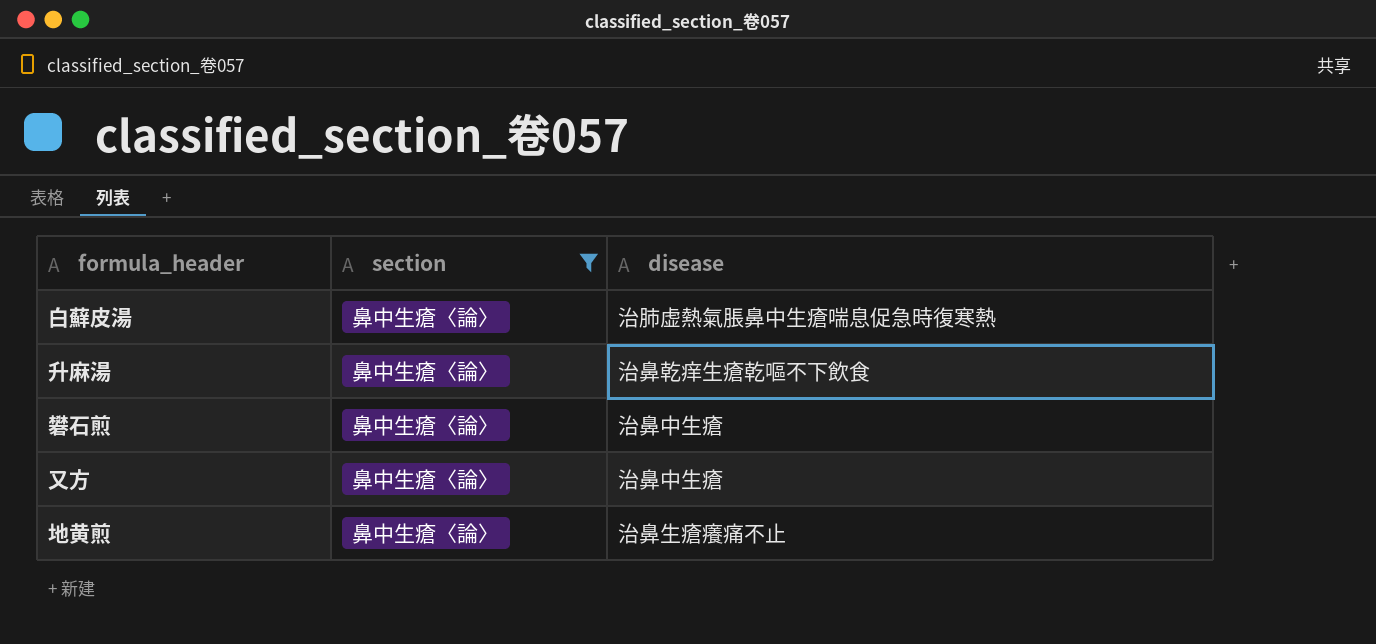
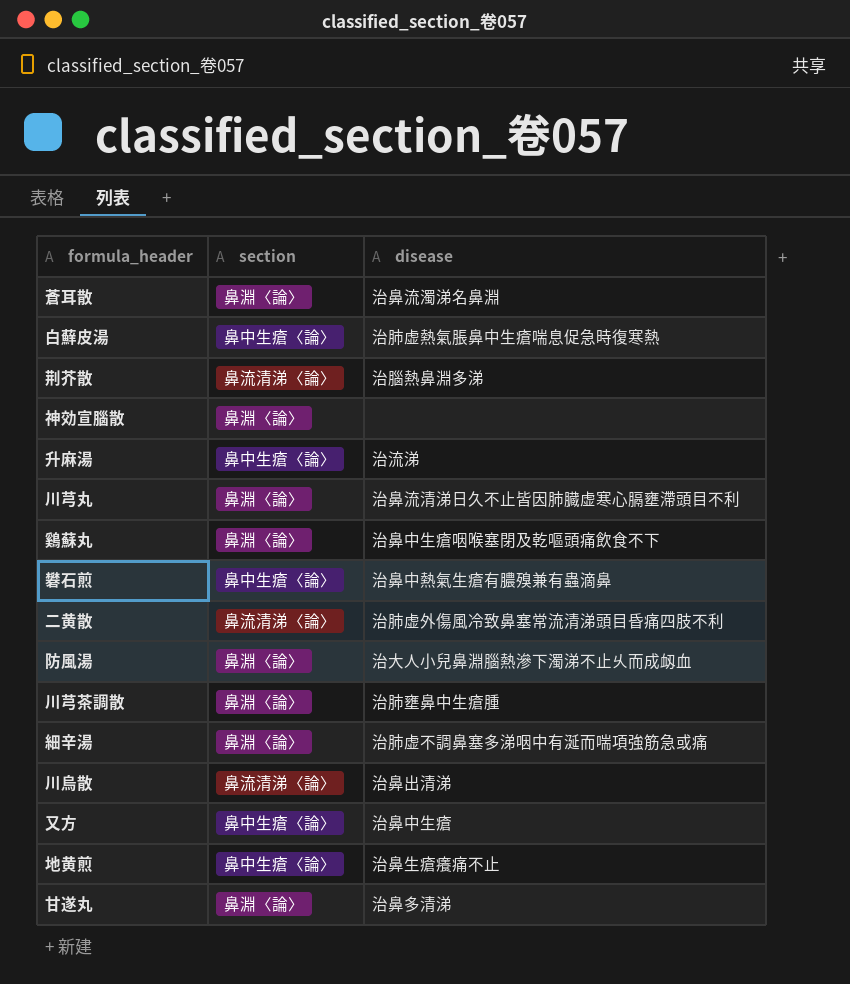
filter: section = 鼻中生瘡〈論〉 -> none
升麻湯 | disease: 治鼻乾痒生瘡乾嘔不下飲食 -> 治流涕
礬石煎 | disease: 治鼻中生瘡 -> 治鼻中熱氣生瘡有膿殠兼有蟲滴鼻

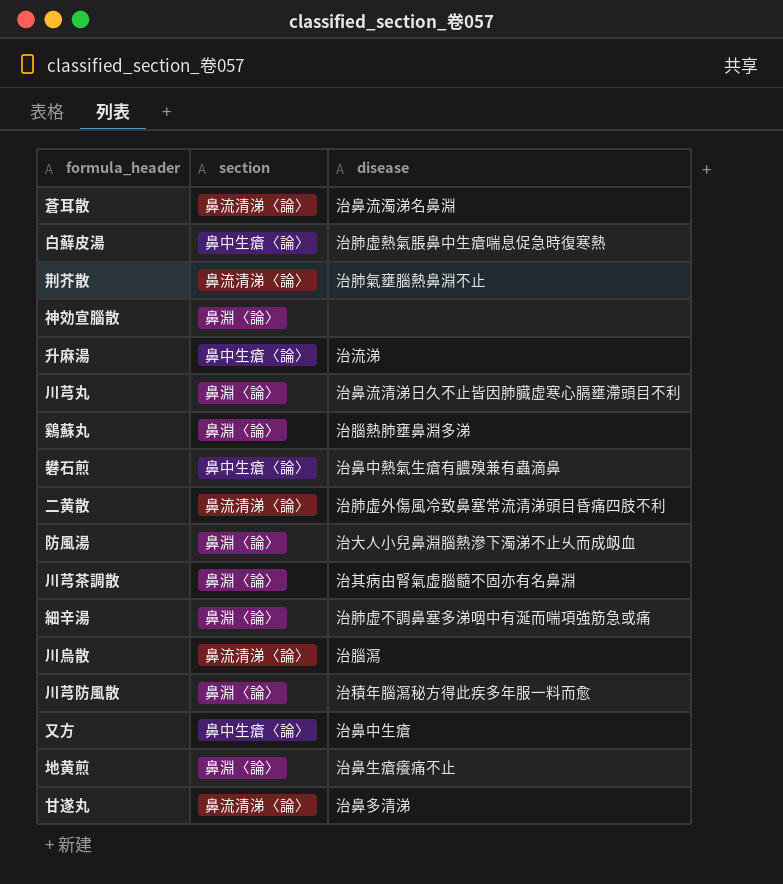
蒼耳散 | section: 鼻淵〈論〉 -> 鼻流清涕〈論〉
荆芥散 | disease: 治腦熱鼻淵多涕 -> 治肺氣壅腦熱鼻淵不止
鷄蘇丸 | disease: 治鼻中生瘡咽喉塞閉及乾嘔頭痛飲食不下 -> 治腦熱肺壅鼻淵多涕
川芎茶調散 | disease: 治肺壅鼻中生瘡腫 -> 治其病由腎氣虚腦髓不固亦有名鼻淵
川烏散 | disease: 治鼻出清涕 -> 治腦㵼
row 川芎防風散: none -> 鼻淵〈論〉 | 治積年腦㵼秘方得此疾多年服一料而愈
地黄煎 | section: 鼻中生瘡〈論〉 -> 鼻淵〈論〉
甘遂丸 | section: 鼻淵〈論〉 -> 鼻流清涕〈論〉

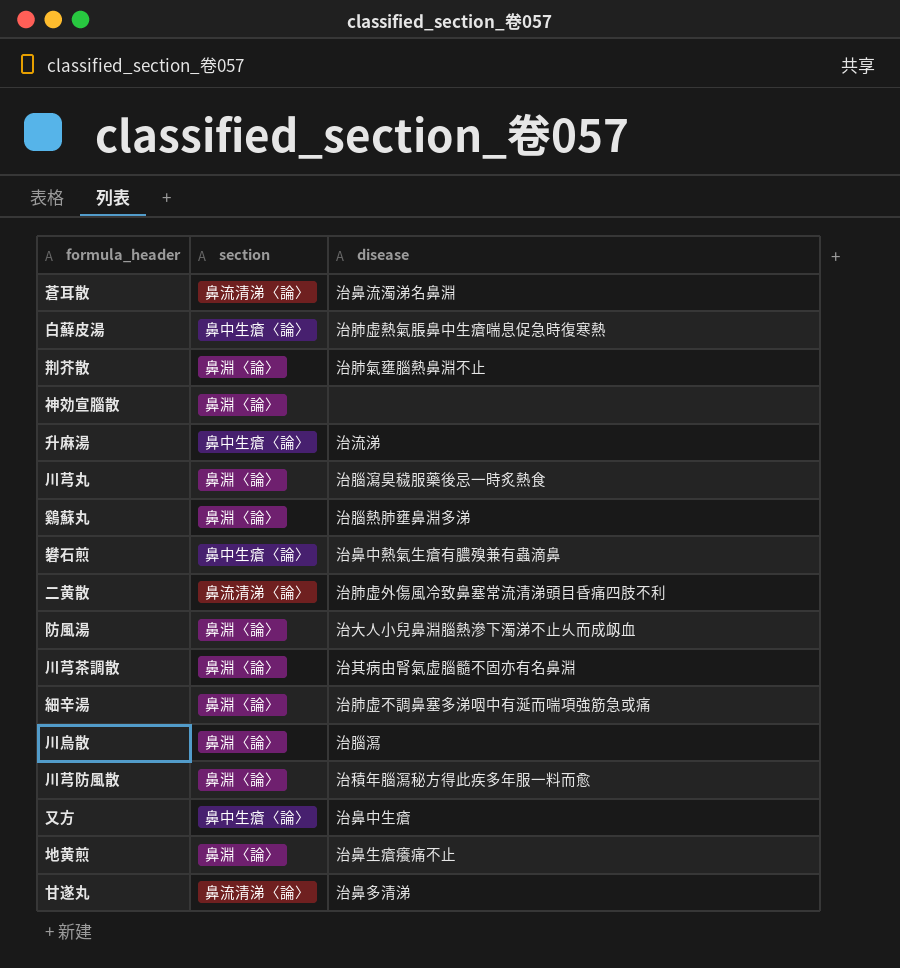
荆芥散 | section: 鼻流清涕〈論〉 -> 鼻淵〈論〉
川芎丸 | disease: 治鼻流清涕日久不止皆因肺臓虚寒心膈壅滯頭目不利 -> 治腦瀉臭穢服藥後忌一時炙熱食
川烏散 | section: 鼻流清涕〈論〉 -> 鼻淵〈論〉

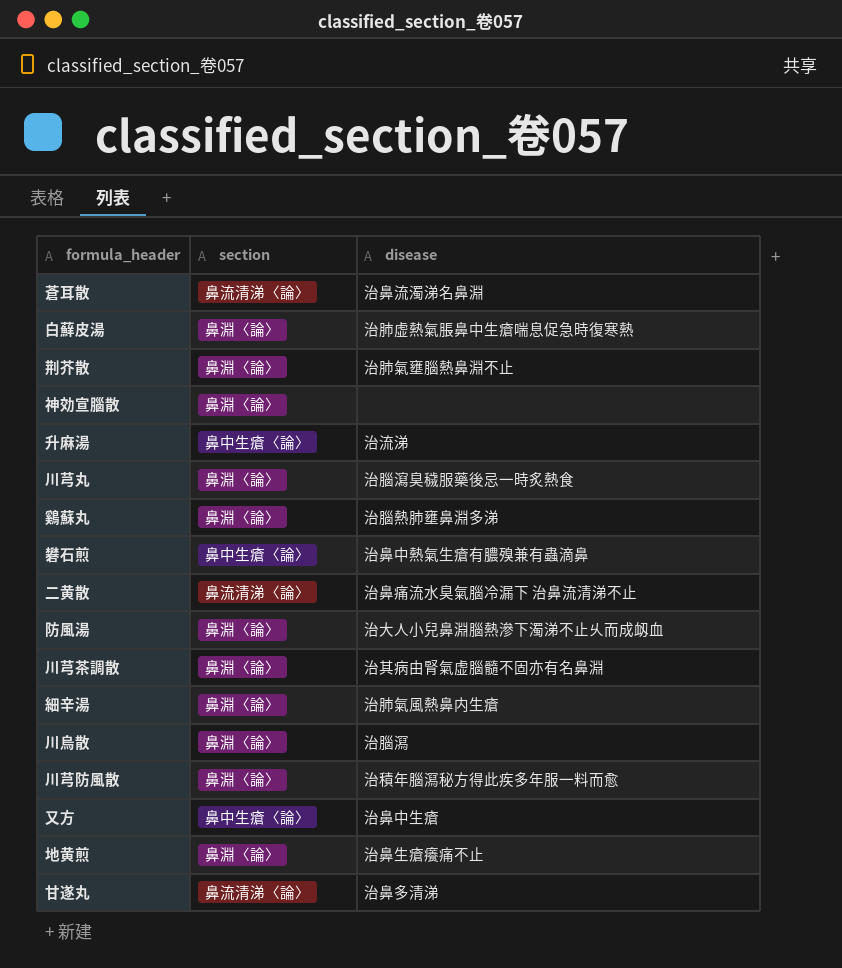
白蘚皮湯 | section: 鼻中生瘡〈論〉 -> 鼻淵〈論〉
二黄散 | disease: 治肺虚外傷風冷致鼻塞常流清涕頭目昏痛四肢不利 -> 治鼻痛流水臭氣腦冷漏下 治鼻流清涕不止
細辛湯 | disease: 治肺虚不調鼻塞多涕咽中有涎而喘項強筋急或痛 -> 治肺氣風熱鼻内生瘡

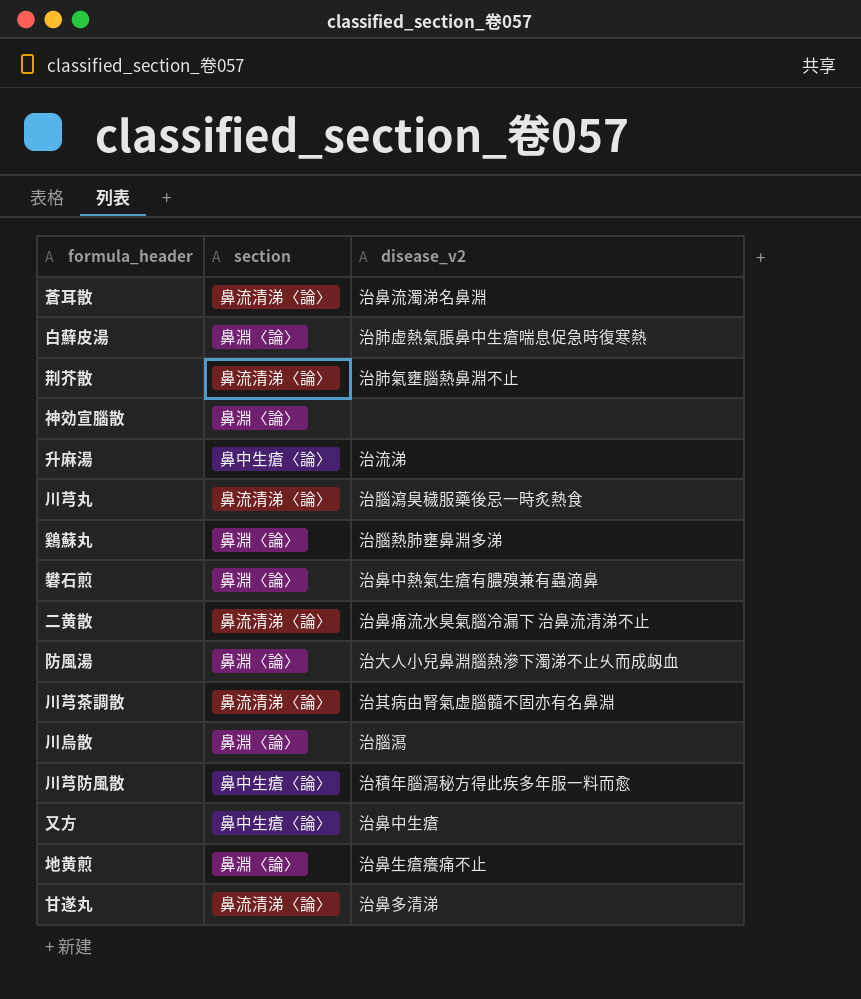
column name: disease -> disease_v2
row 細辛湯: 鼻淵〈論〉 | 治肺氣風熱鼻内生瘡 -> none
荆芥散 | section: 鼻淵〈論〉 -> 鼻流清涕〈論〉
川芎丸 | section: 鼻淵〈論〉 -> 鼻流清涕〈論〉
礬石煎 | section: 鼻中生瘡〈論〉 -> 鼻淵〈論〉
川芎茶調散 | section: 鼻淵〈論〉 -> 鼻流清涕〈論〉
川芎防風散 | section: 鼻淵〈論〉 -> 鼻中生瘡〈論〉

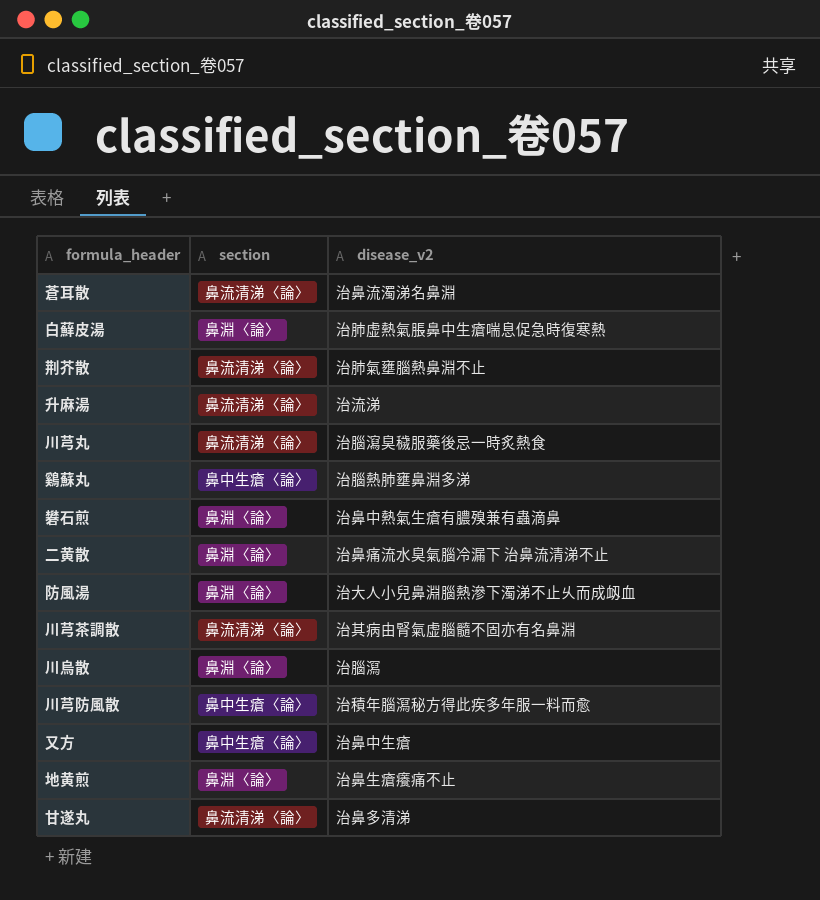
row 神効宣腦散: 鼻淵〈論〉 | none -> none
升麻湯 | section: 鼻中生瘡〈論〉 -> 鼻流清涕〈論〉
鷄蘇丸 | section: 鼻淵〈論〉 -> 鼻中生瘡〈論〉
二黄散 | section: 鼻流清涕〈論〉 -> 鼻淵〈論〉

